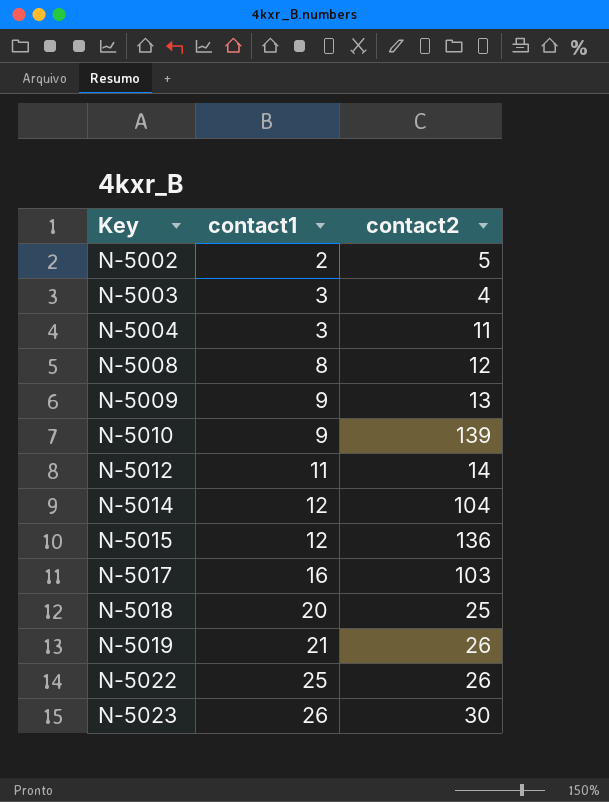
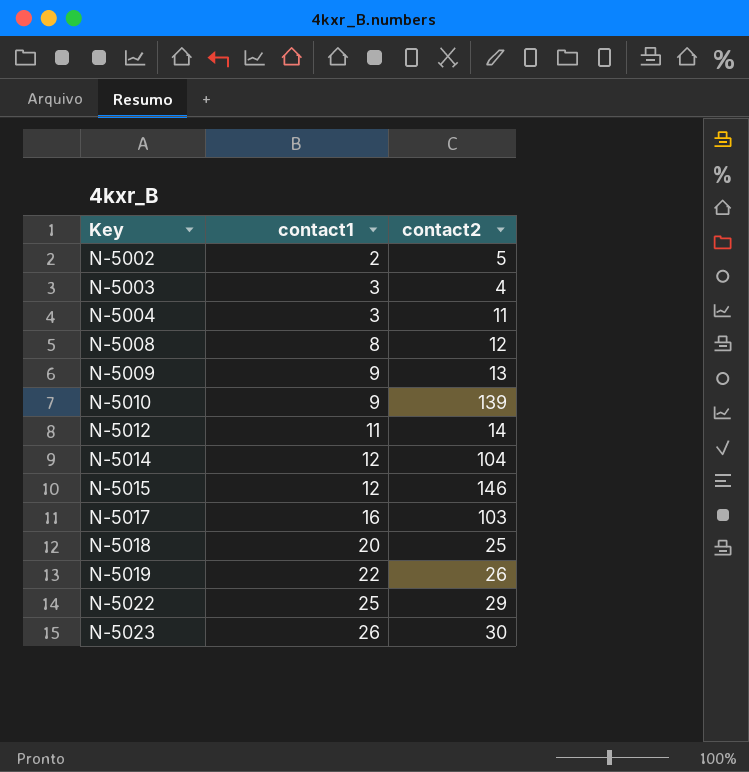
N-5015 | contact2: 136 -> 146
N-5019 | contact1: 21 -> 22
N-5022 | contact2: 26 -> 29

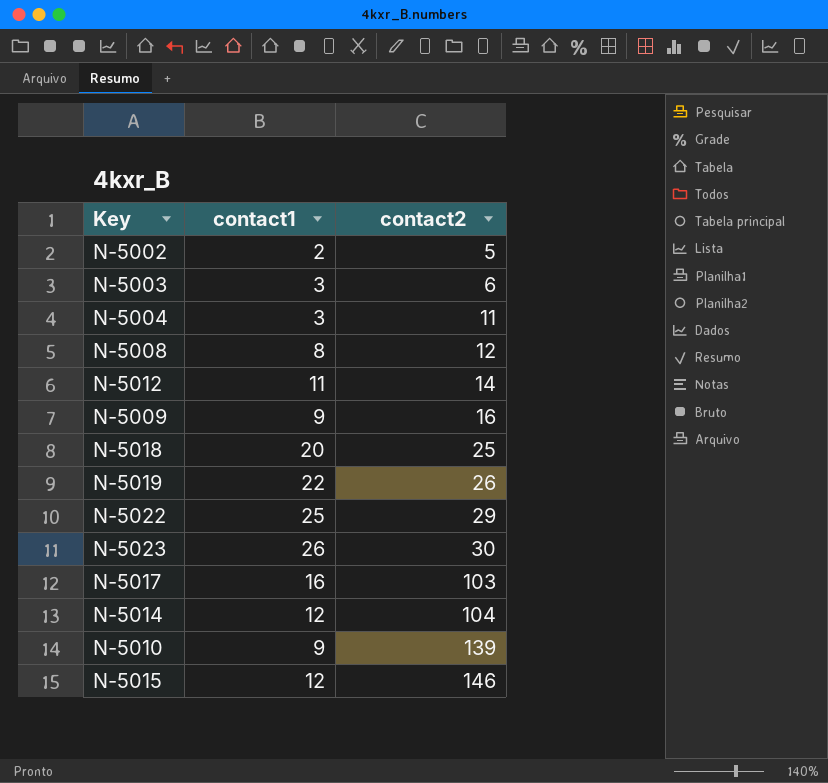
row order: Key ascending -> contact2 ascending
N-5003 | contact2: 4 -> 6
N-5009 | contact2: 13 -> 16

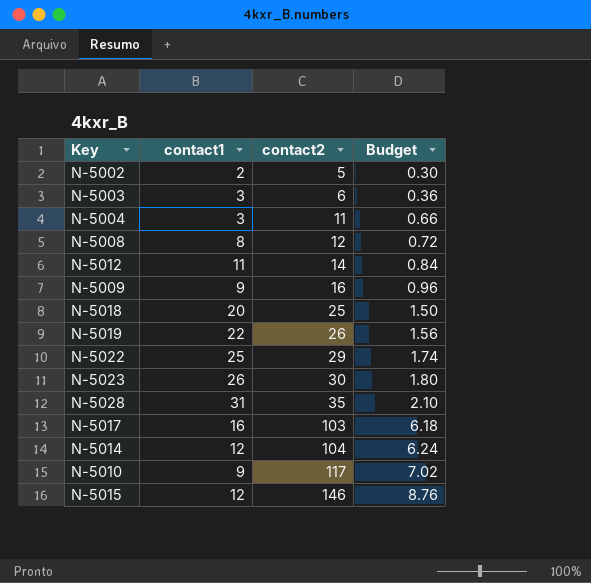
column Budget | formula: none -> [contact2] * 0.06
row N-5028: none -> 31 | 35 | 2.10
N-5010 | contact2: 139 -> 117

